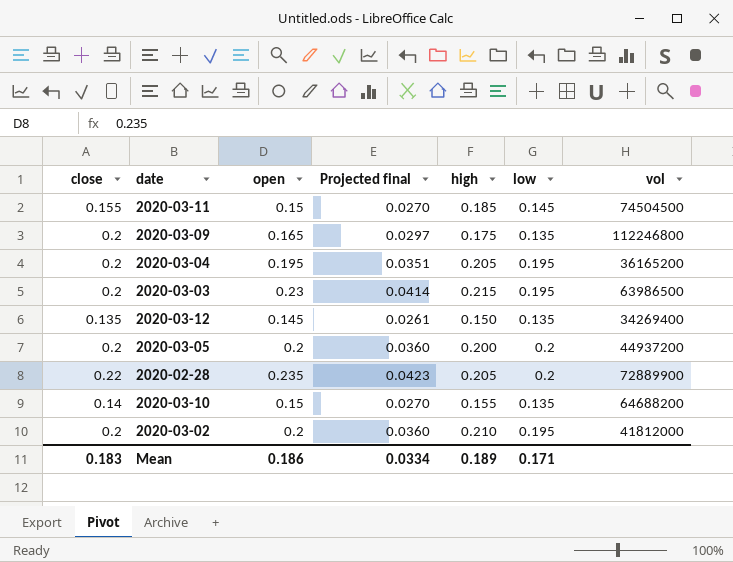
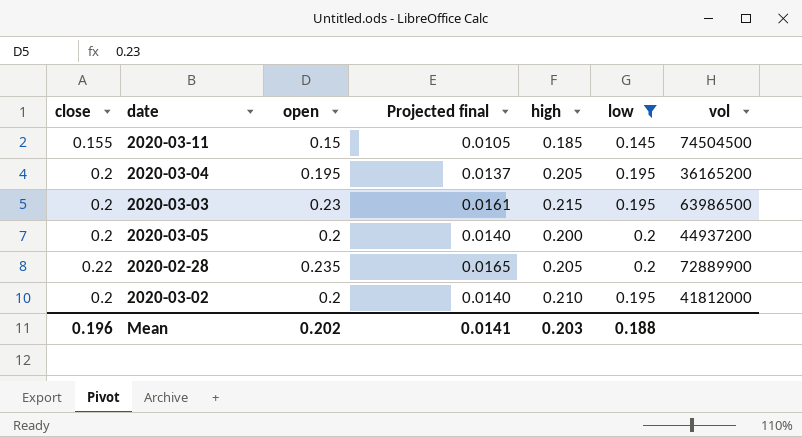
filter: none -> low != 0.135
column Projected final | formula: [open] * 0.18 -> [open] * 0.07
Mean | close: 0.183 -> 0.196
Mean | open: 0.186 -> 0.202
Mean | Projected final: 0.0334 -> 0.0141
Mean | high: 0.189 -> 0.203
Mean | low: 0.171 -> 0.188

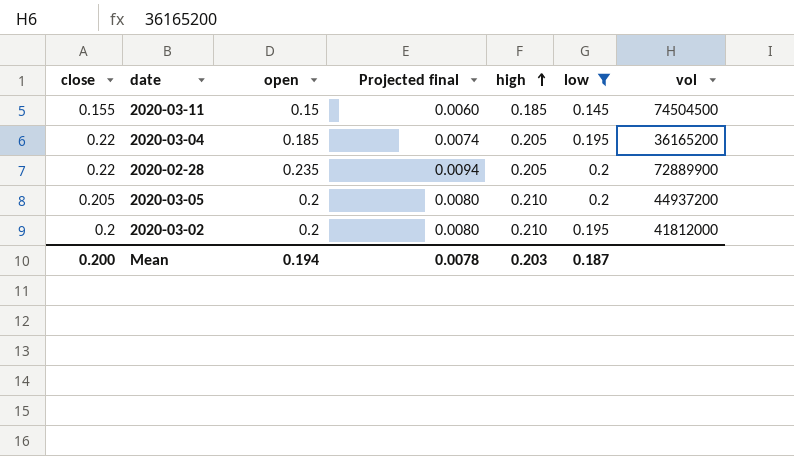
row order: none -> high ascending
column Projected final | formula: [open] * 0.07 -> [open] * 0.04
row 2020-03-03: 0.2 | 0.23 | 0.0161 | 0.215 | 0.195 | 63986500 -> none
2020-03-04 | close: 0.2 -> 0.22
2020-03-04 | open: 0.195 -> 0.185
2020-03-05 | close: 0.2 -> 0.205
2020-03-05 | high: 0.200 -> 0.210
Mean | close: 0.196 -> 0.200
Mean | open: 0.202 -> 0.194
Mean | Projected final: 0.0141 -> 0.0078
Mean | low: 0.188 -> 0.187

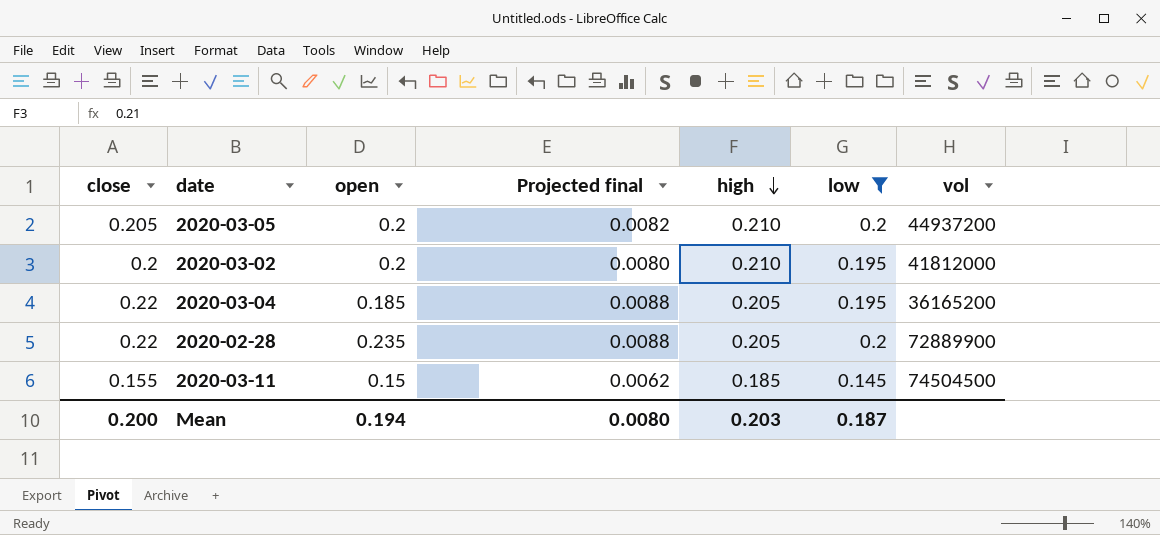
row order: high ascending -> high descending
column Projected final | formula: [open] * 0.04 -> [close] * 0.04
Mean | Projected final: 0.0078 -> 0.0080

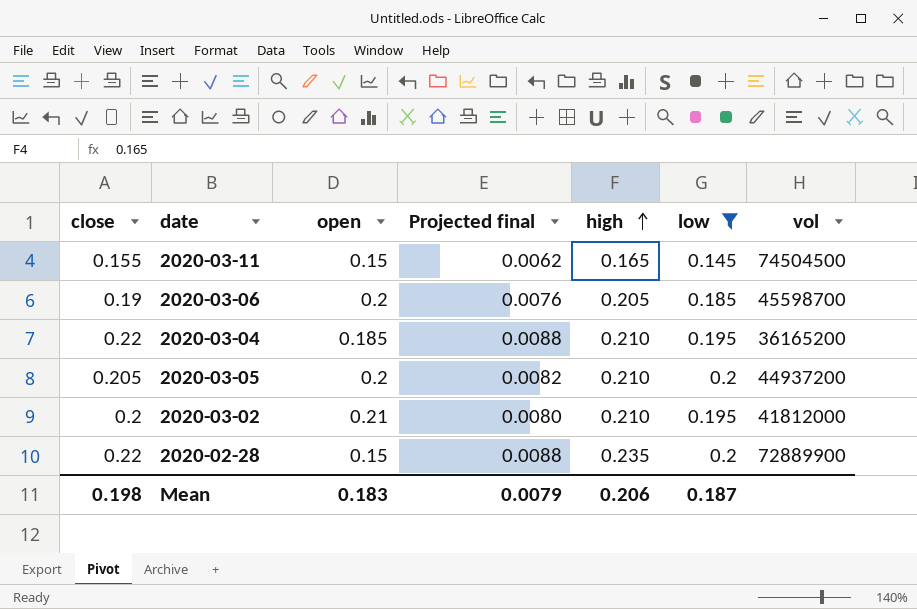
row order: high descending -> high ascending
2020-03-11 | high: 0.185 -> 0.165
row 2020-03-06: none -> 0.19 | 0.2 | 0.0076 | 0.205 | 0.185 | 45598700
2020-03-04 | high: 0.205 -> 0.210
2020-03-02 | open: 0.2 -> 0.21
2020-02-28 | open: 0.235 -> 0.15
2020-02-28 | high: 0.205 -> 0.235
Mean | close: 0.200 -> 0.198
Mean | open: 0.194 -> 0.183
Mean | Projected final: 0.0080 -> 0.0079
Mean | high: 0.203 -> 0.206

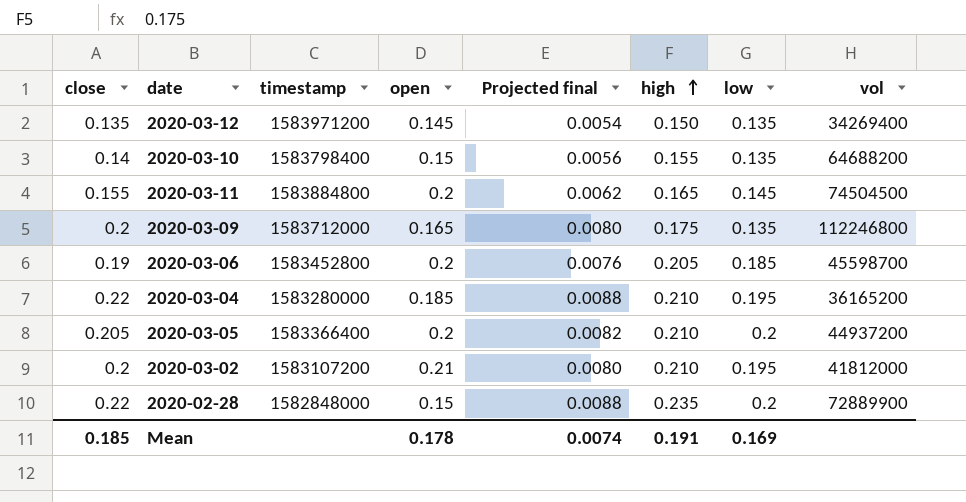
filter: low != 0.135 -> none
column timestamp | position: none -> 3
2020-03-11 | open: 0.15 -> 0.2
Mean | close: 0.198 -> 0.185
Mean | open: 0.183 -> 0.178
Mean | Projected final: 0.0079 -> 0.0074
Mean | high: 0.206 -> 0.191
Mean | low: 0.187 -> 0.169

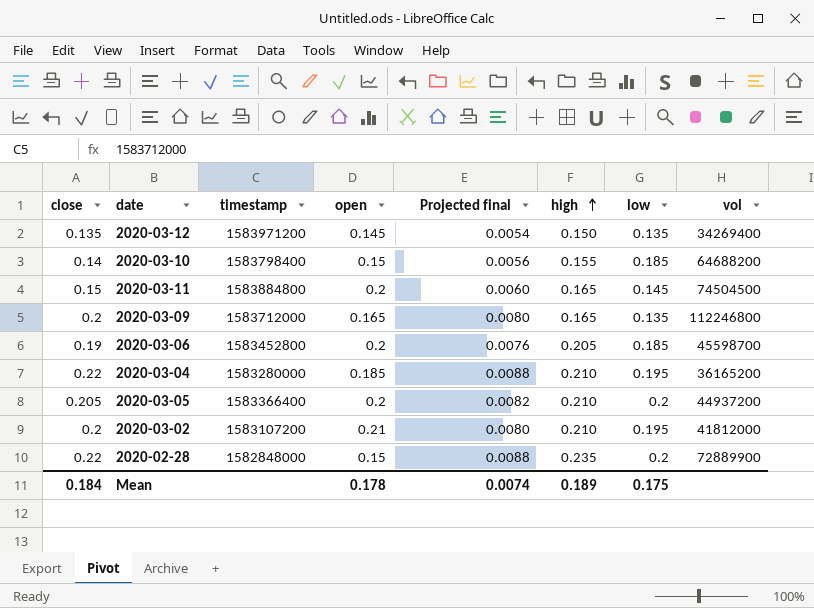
2020-03-10 | low: 0.135 -> 0.185
2020-03-11 | close: 0.155 -> 0.15
2020-03-11 | Projected final: 0.0062 -> 0.0060
2020-03-09 | high: 0.175 -> 0.165
Mean | close: 0.185 -> 0.184
Mean | high: 0.191 -> 0.189
Mean | low: 0.169 -> 0.175

